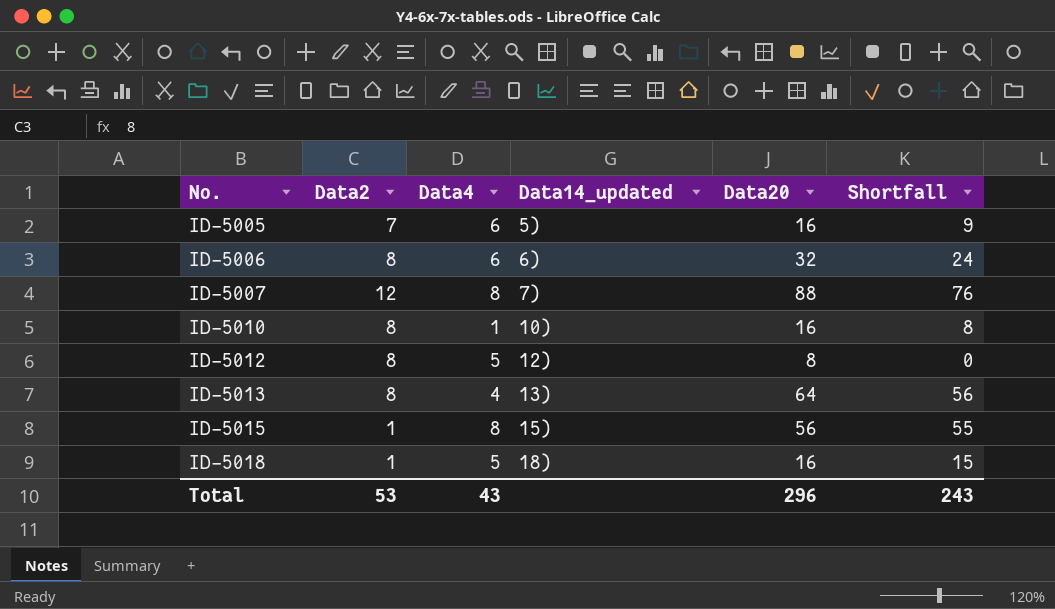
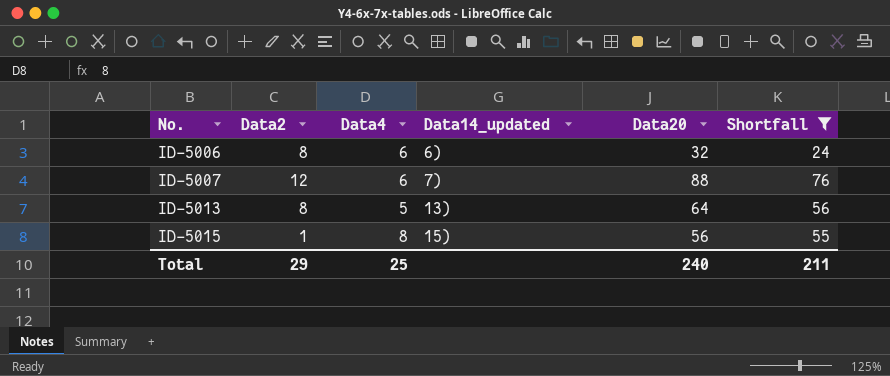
filter: none -> Shortfall >= 24
ID-5007 | Data4: 8 -> 6
ID-5013 | Data4: 4 -> 5
Total | Data2: 53 -> 29
Total | Data4: 43 -> 25
Total | Data20: 296 -> 240
Total | Shortfall: 243 -> 211

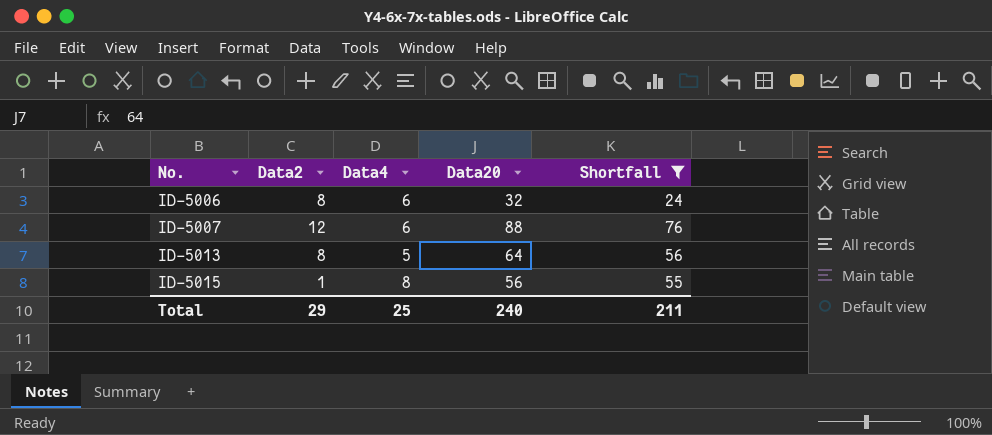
column Data14_updated | position: 4 -> none

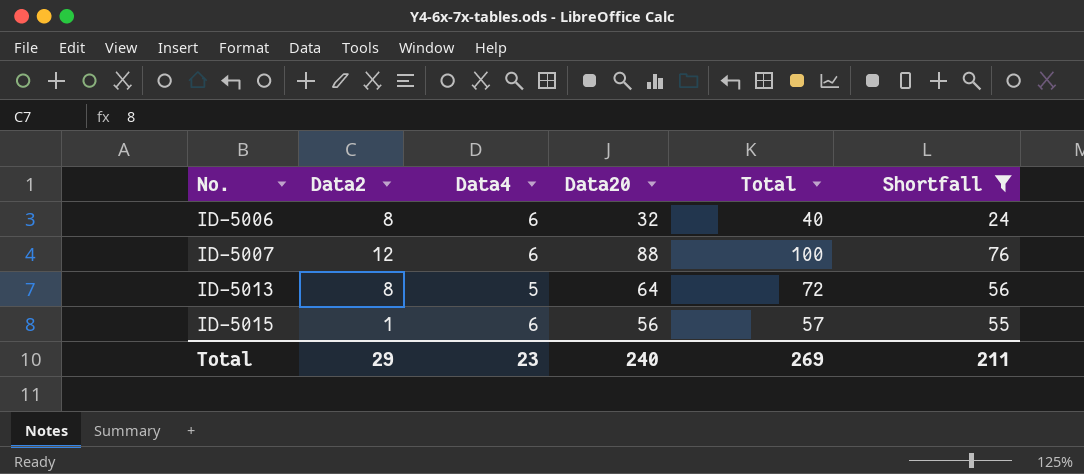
column Total | formula: none -> [Data2] + [Data20]
ID-5015 | Data4: 8 -> 6
Total | Data4: 25 -> 23

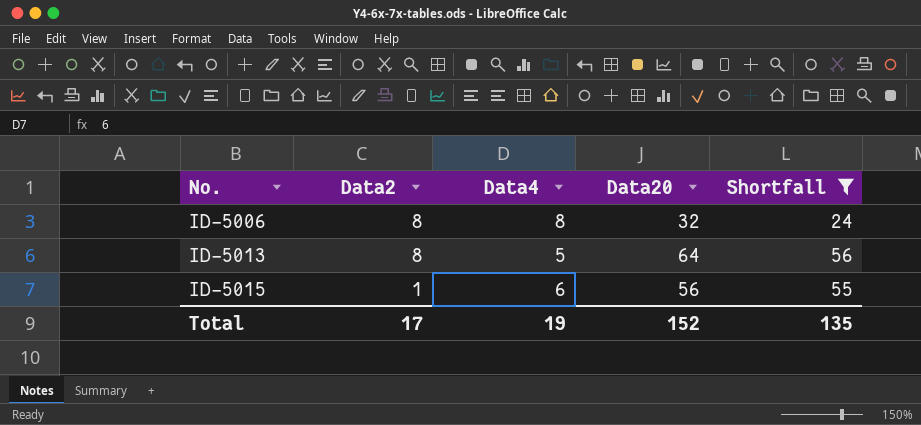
column Total | formula: [Data2] + [Data20] -> none
row ID-5007: 12 | 6 | 88 | 100 | 76 -> none
ID-5006 | Data4: 6 -> 8
Total | Data2: 29 -> 17
Total | Data4: 23 -> 19
Total | Data20: 240 -> 152
Total | Shortfall: 211 -> 135

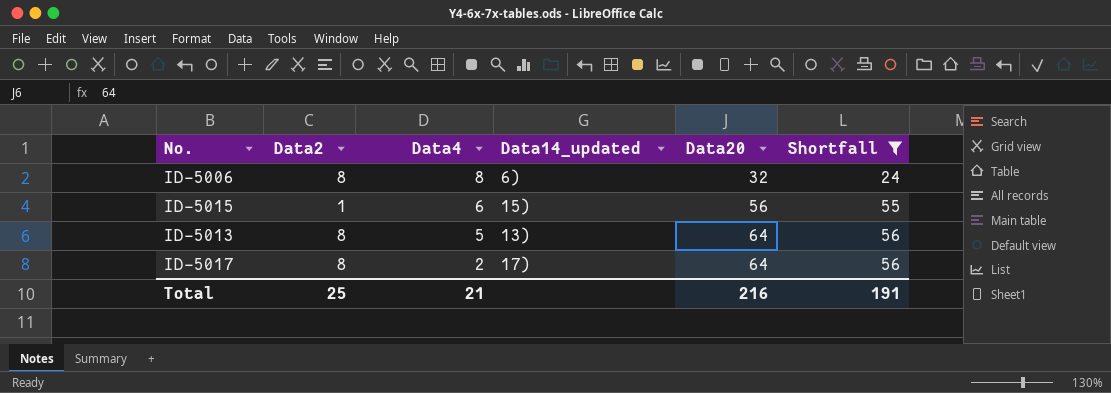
row order: No. ascending -> Data4 descending
column Data14_updated | position: none -> 4
row ID-5017: none -> 8 | 2 | 17) | 64 | 56
Total | Data2: 17 -> 25
Total | Data4: 19 -> 21
Total | Data20: 152 -> 216
Total | Shortfall: 135 -> 191

